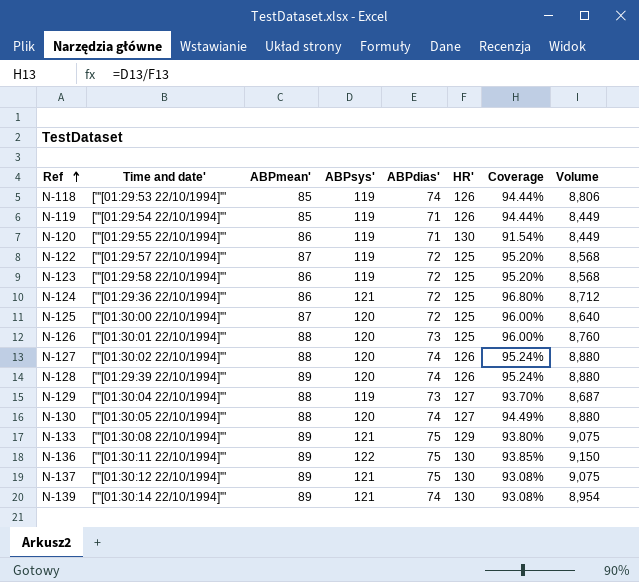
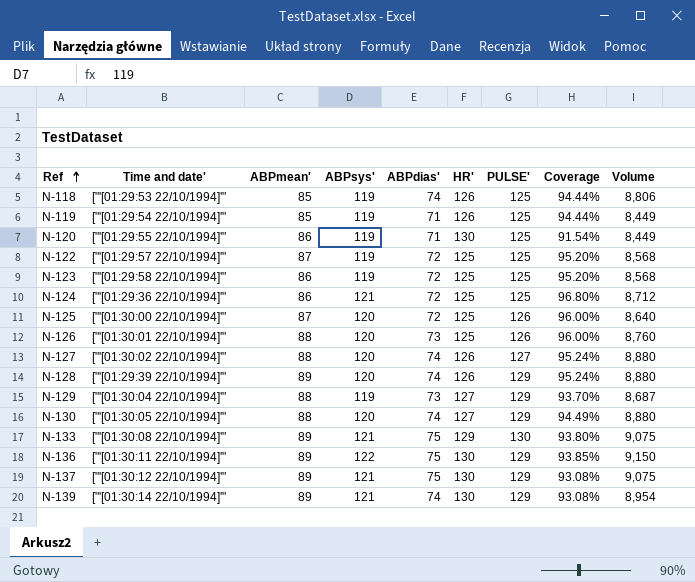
column PULSE' | position: none -> 7

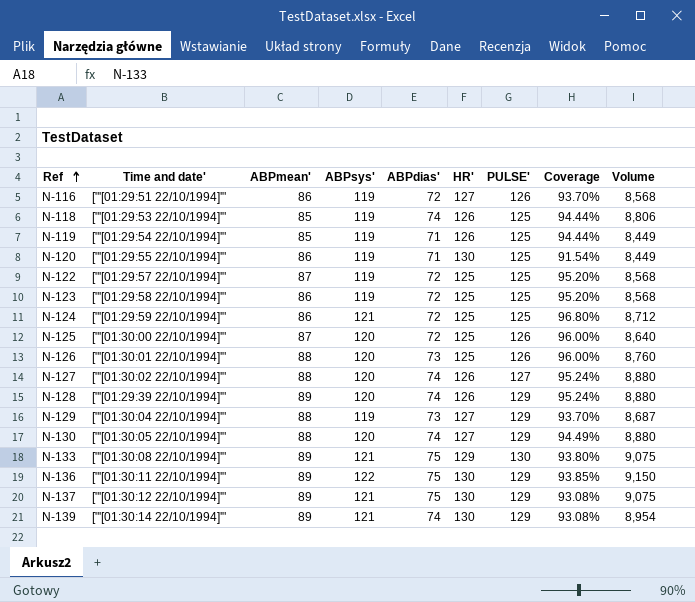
row N-116: none -> ["'[01:29:51 22/10/1994]'" | 86 | 119 | 72 | 127 | 126 | 93.70% | 8,568
N-124 | Time and date': ["'[01:29:36 22/10/1994]'" -> ["'[01:29:59 22/10/1994]'"

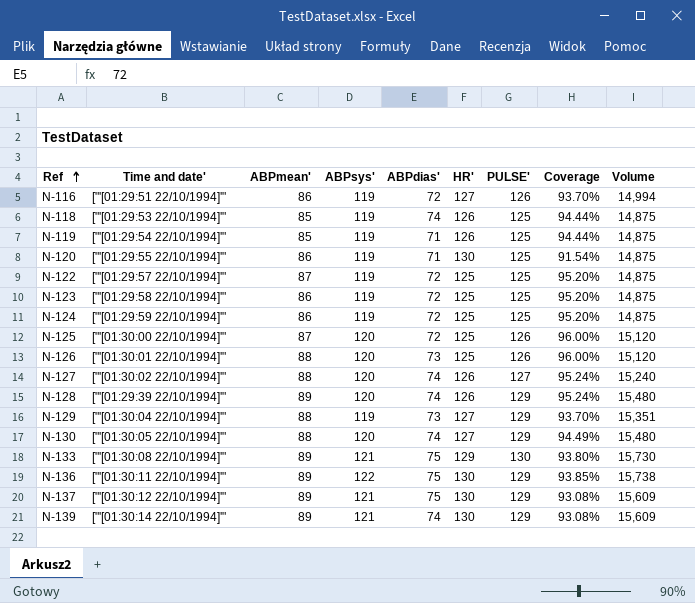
column Volume | formula: [ABPsys'] * [ABPdias'] -> [ABPsys'] * [PULSE']
N-124 | ABPsys': 121 -> 119
N-124 | Coverage: 96.80% -> 95.20%

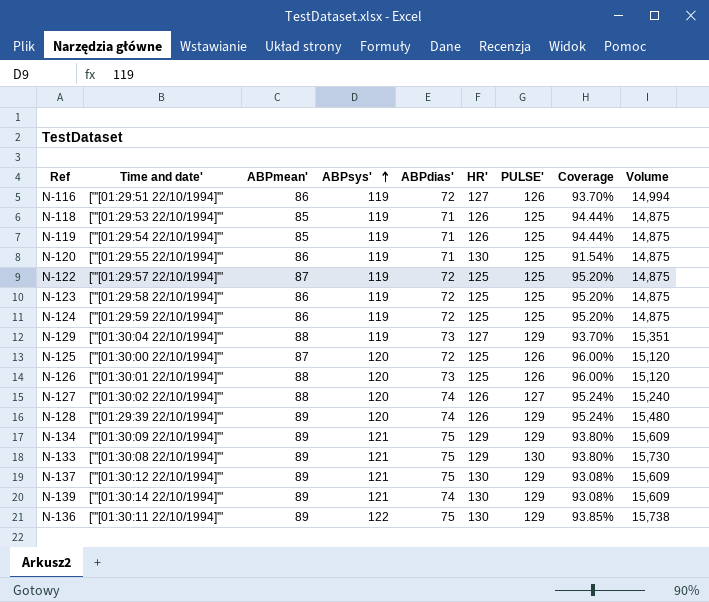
row order: Ref ascending -> ABPsys' ascending
row N-130: ["'[01:30:05 22/10/1994]'" | 88 | 120 | 74 | 127 | 129 | 94.49% | 15,480 -> none
N-118 | ABPdias': 74 -> 71
row N-134: none -> ["'[01:30:09 22/10/1994]'" | 89 | 121 | 75 | 129 | 129 | 93.80% | 15,609

